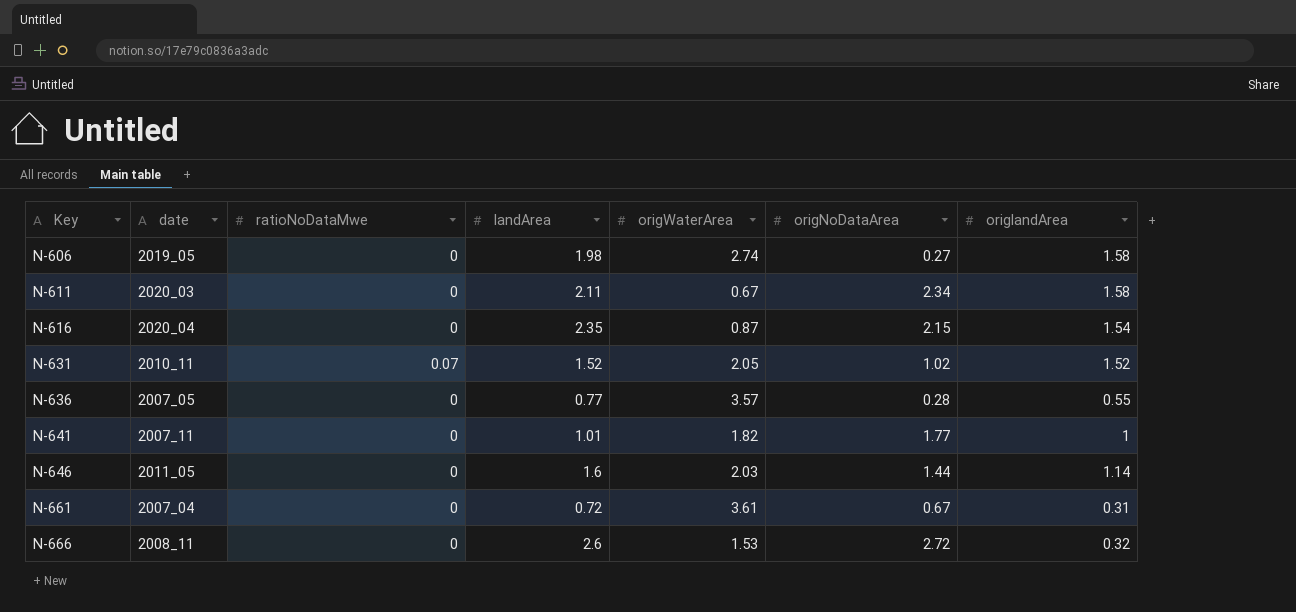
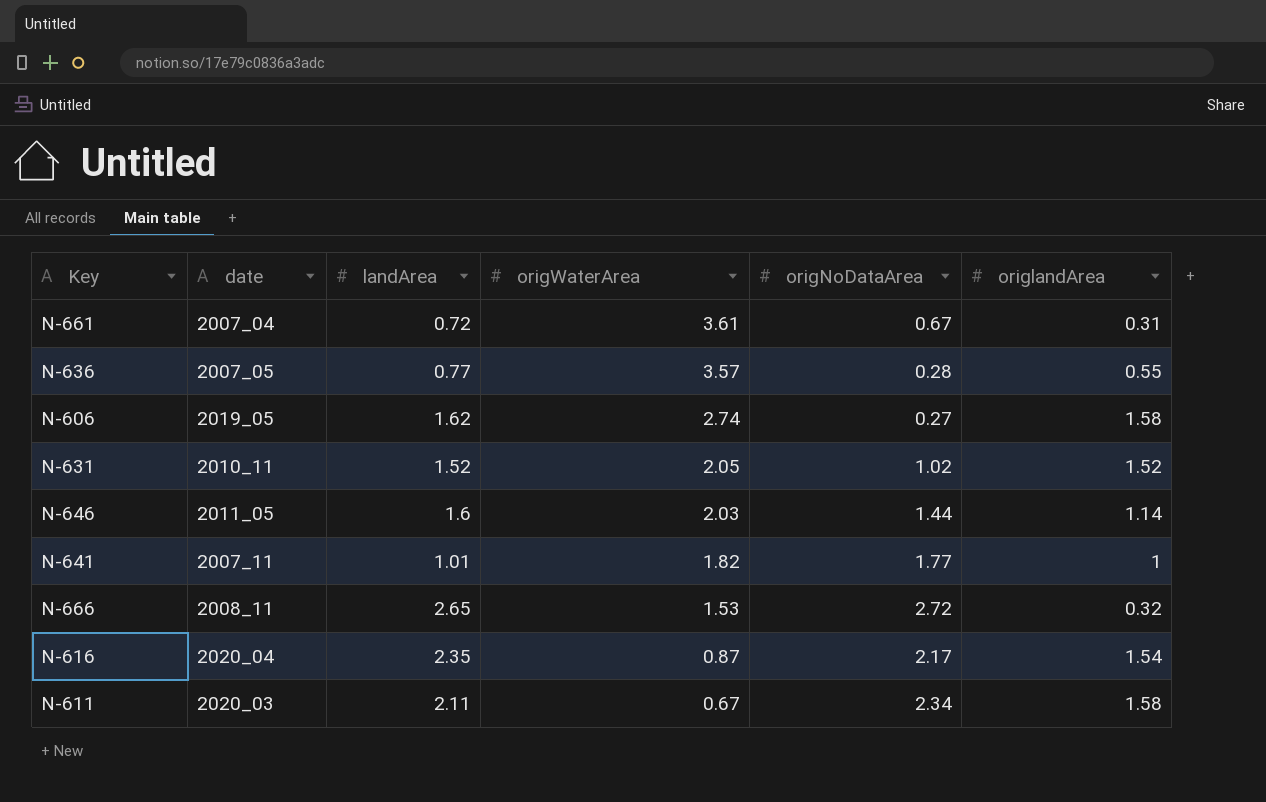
row order: Key ascending -> origWaterArea descending
column ratioNoDataMwe | position: 3 -> none
N-606 | landArea: 1.98 -> 1.62
N-666 | landArea: 2.6 -> 2.65
N-616 | origNoDataArea: 2.15 -> 2.17

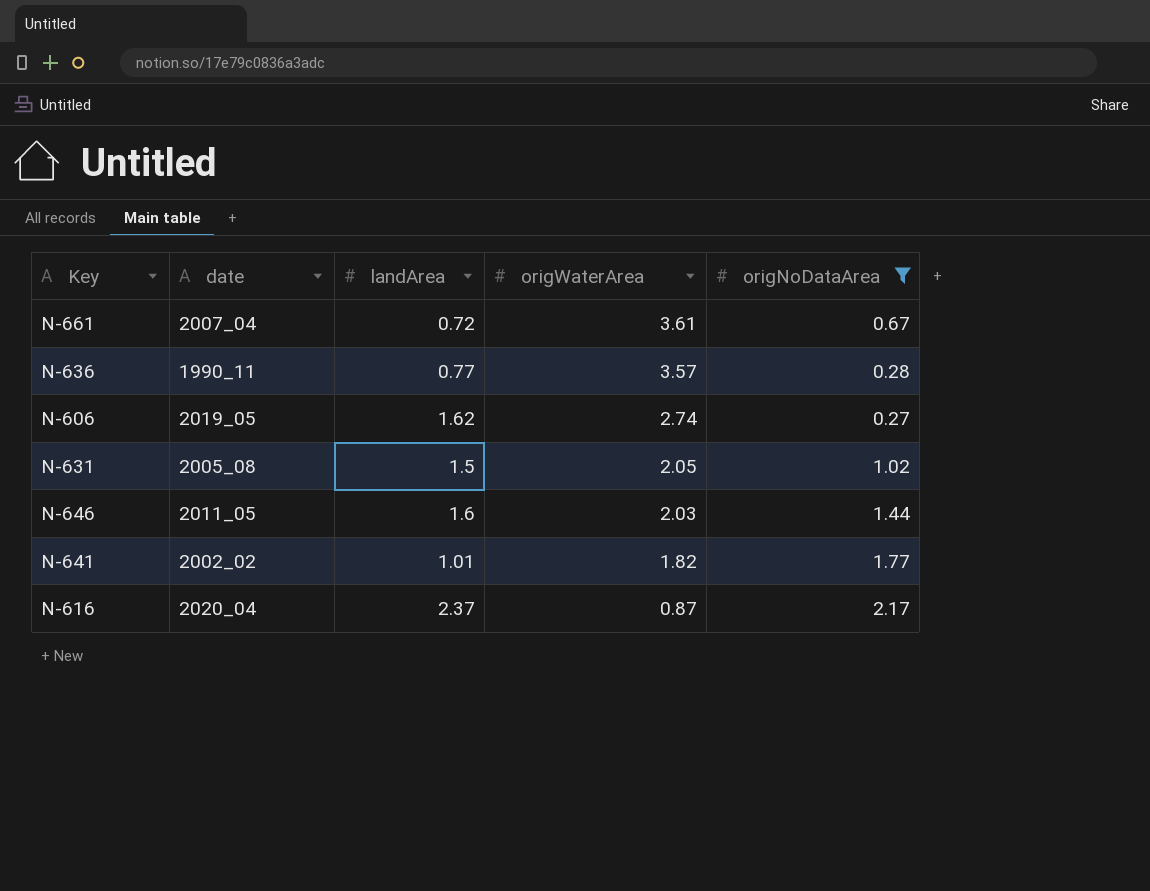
filter: none -> origNoDataArea <= 2.17
column origlandArea | position: 6 -> none
N-636 | date: 2007_05 -> 1990_11
N-631 | date: 2010_11 -> 2005_08
N-631 | landArea: 1.52 -> 1.5
N-641 | date: 2007_11 -> 2002_02
N-616 | landArea: 2.35 -> 2.37

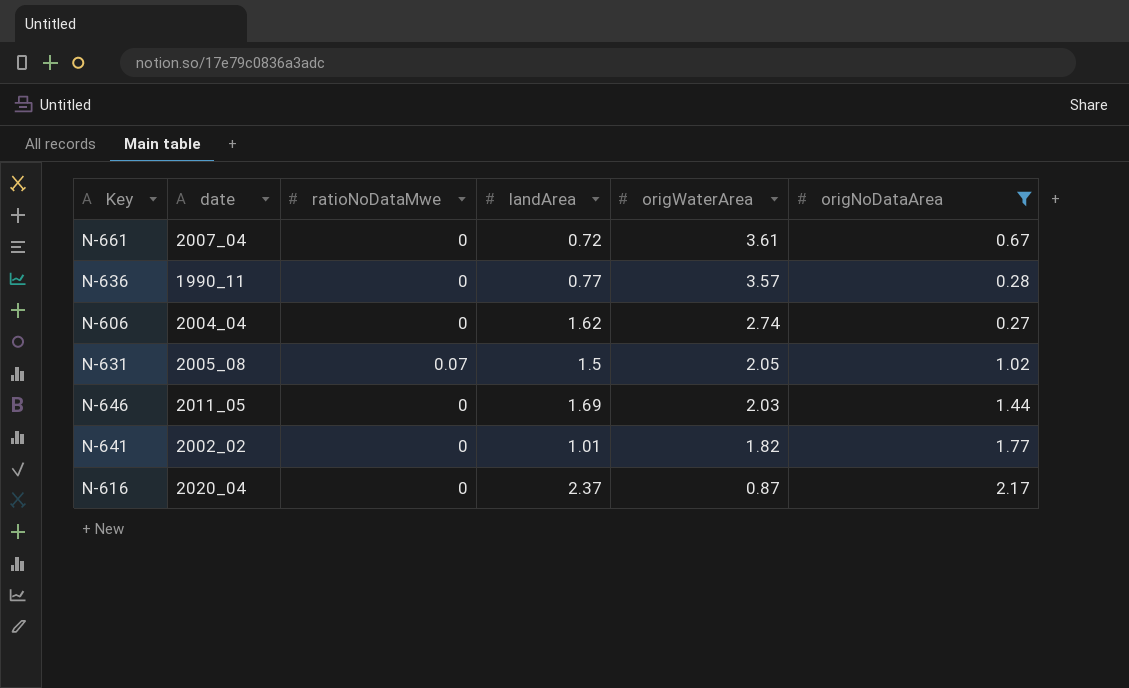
column ratioNoDataMwe | position: none -> 3
N-606 | date: 2019_05 -> 2004_04
N-646 | landArea: 1.6 -> 1.69

